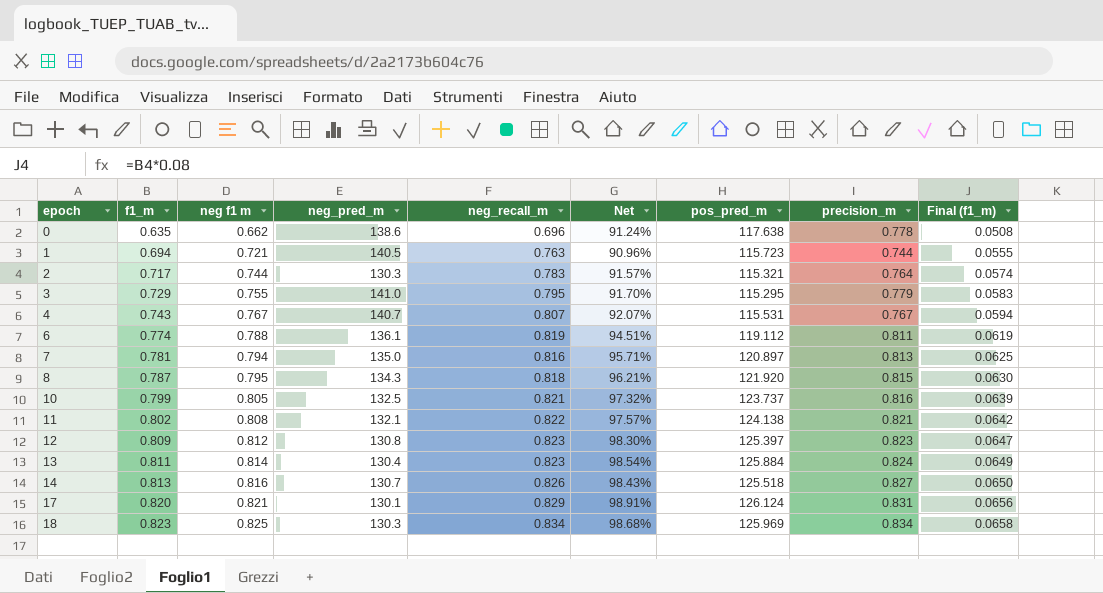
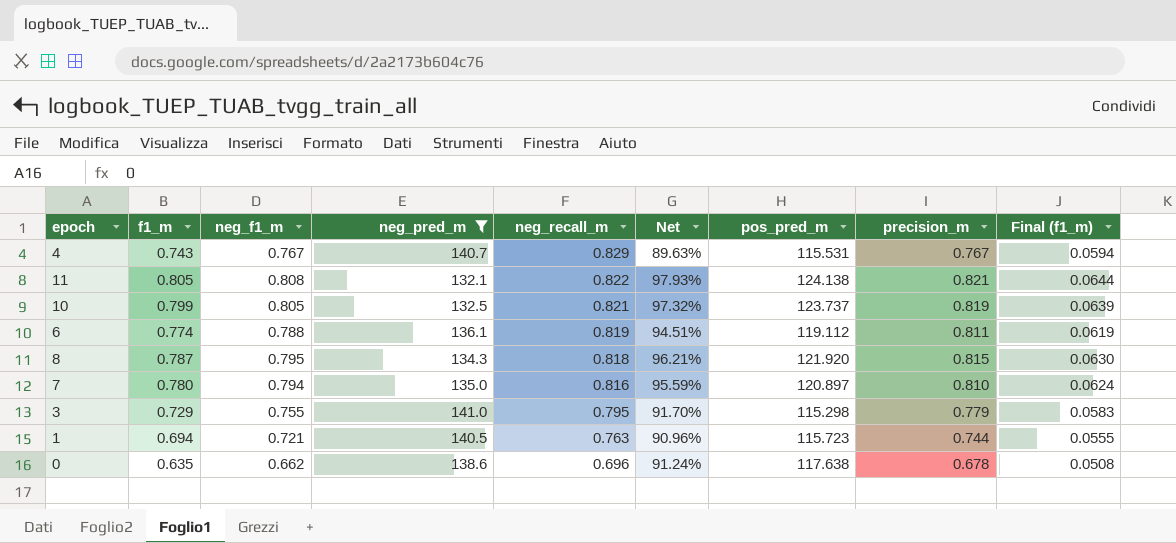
filter: none -> neg_pred_m >= 132.1
row order: epoch ascending -> neg_recall_m descending
column name: neg f1 m -> neg_f1_m
4 | neg_recall_m: 0.807 -> 0.829
4 | Net: 92.07% -> 89.63%
11 | f1_m: 0.802 -> 0.805
11 | Net: 97.57% -> 97.93%
11 | Final (f1_m): 0.0642 -> 0.0644
10 | precision_m: 0.816 -> 0.819
7 | f1_m: 0.781 -> 0.780
7 | Net: 95.71% -> 95.59%
7 | precision_m: 0.813 -> 0.810
7 | Final (f1_m): 0.0625 -> 0.0624
3 | pos_pred_m: 115.295 -> 115.298
0 | precision_m: 0.778 -> 0.678

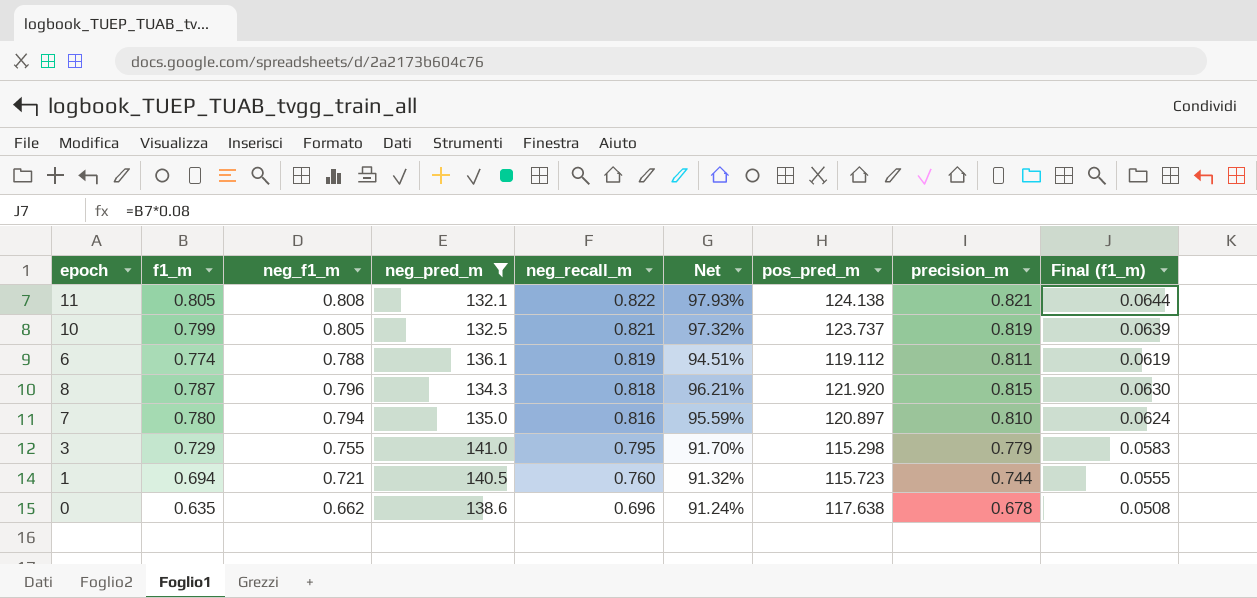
row 4: 0.743 | 0.767 | 140.7 | 0.829 | 89.63% | 115.531 | 0.767 | 0.0594 -> none
8 | neg_f1_m: 0.795 -> 0.796
1 | neg_recall_m: 0.763 -> 0.760
1 | Net: 90.96% -> 91.32%

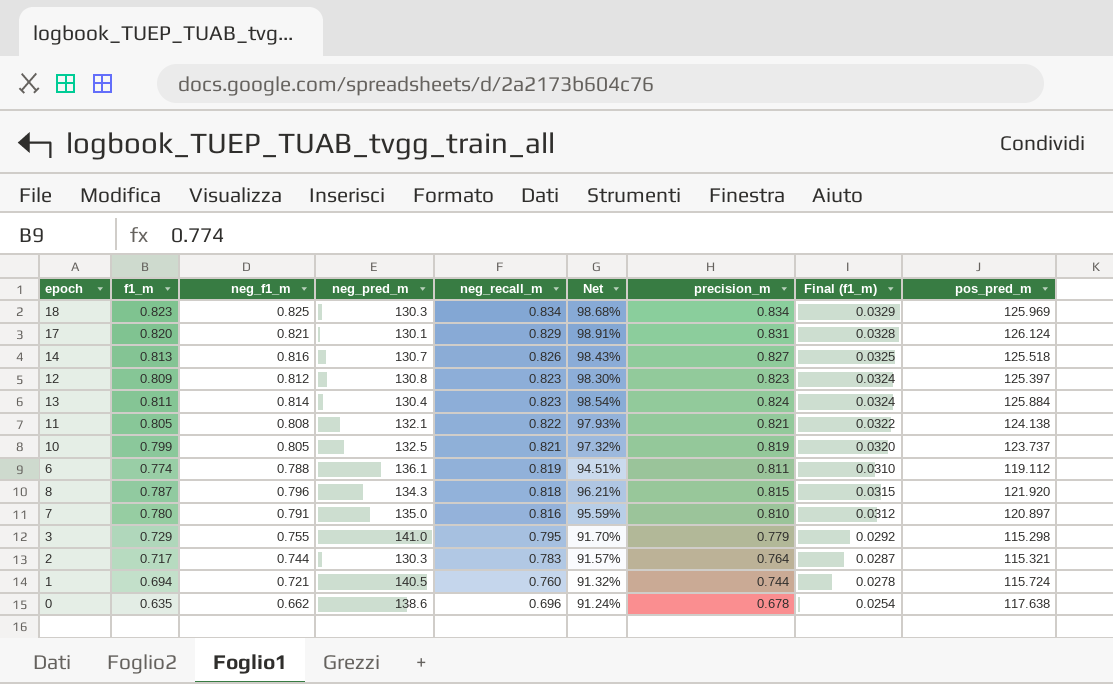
filter: neg_pred_m >= 132.1 -> none
column Final (f1_m) | formula: [f1_m] * 0.08 -> [f1_m] * 0.04
column pos_pred_m | position: 7 -> 9
7 | neg_f1_m: 0.794 -> 0.791
1 | pos_pred_m: 115.723 -> 115.724

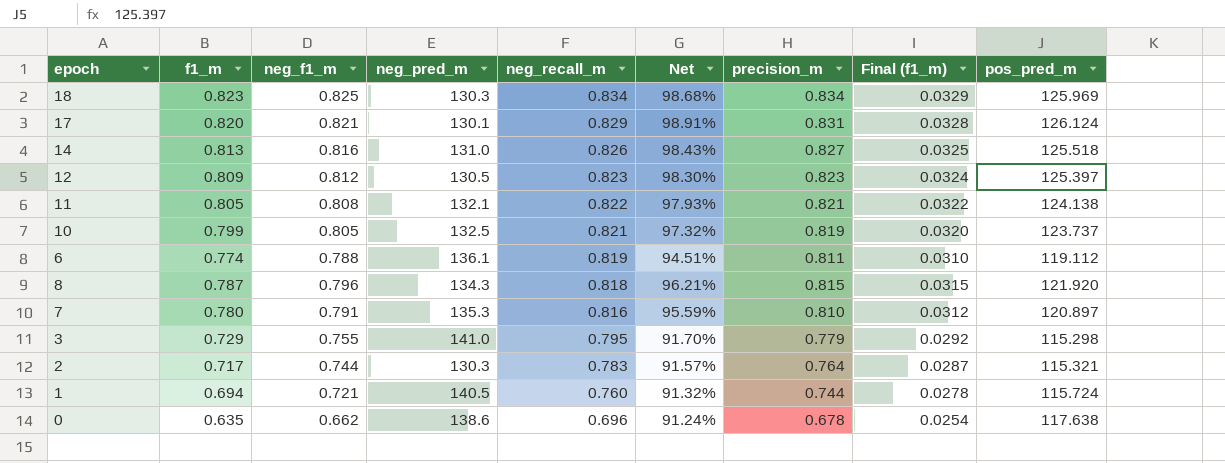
row 13: 0.811 | 0.814 | 130.4 | 0.823 | 98.54% | 0.824 | 0.0324 | 125.884 -> none
14 | neg_pred_m: 130.7 -> 131.0
12 | neg_pred_m: 130.8 -> 130.5
7 | neg_pred_m: 135.0 -> 135.3

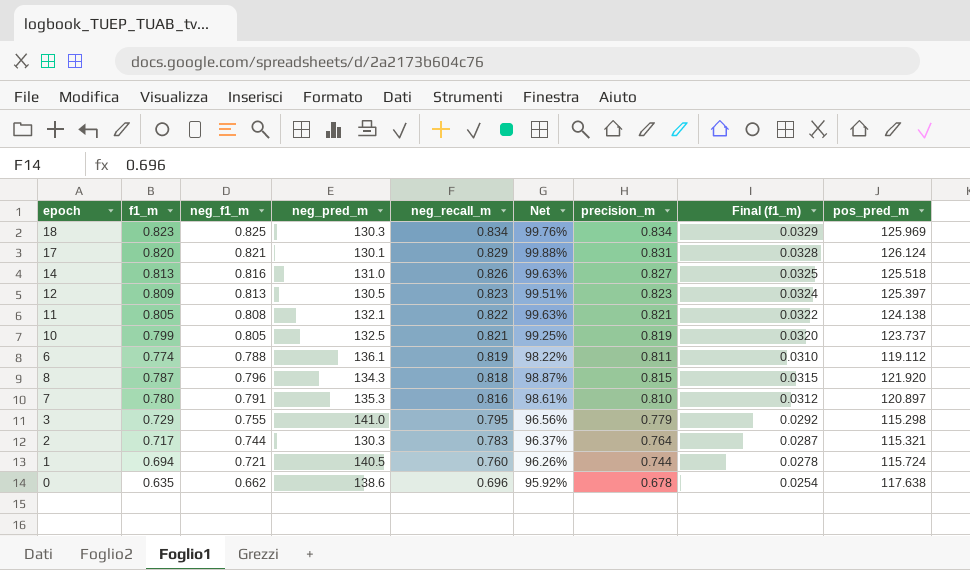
column Net | formula: [f1_m] / [neg_recall_m] -> [f1_m] / [neg_f1_m]
12 | neg_f1_m: 0.812 -> 0.813

